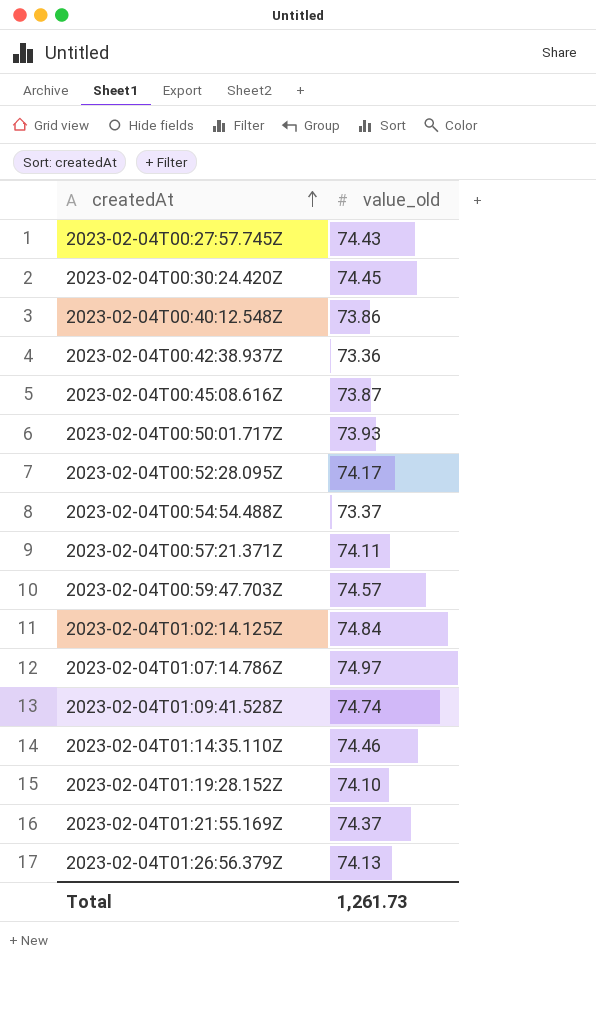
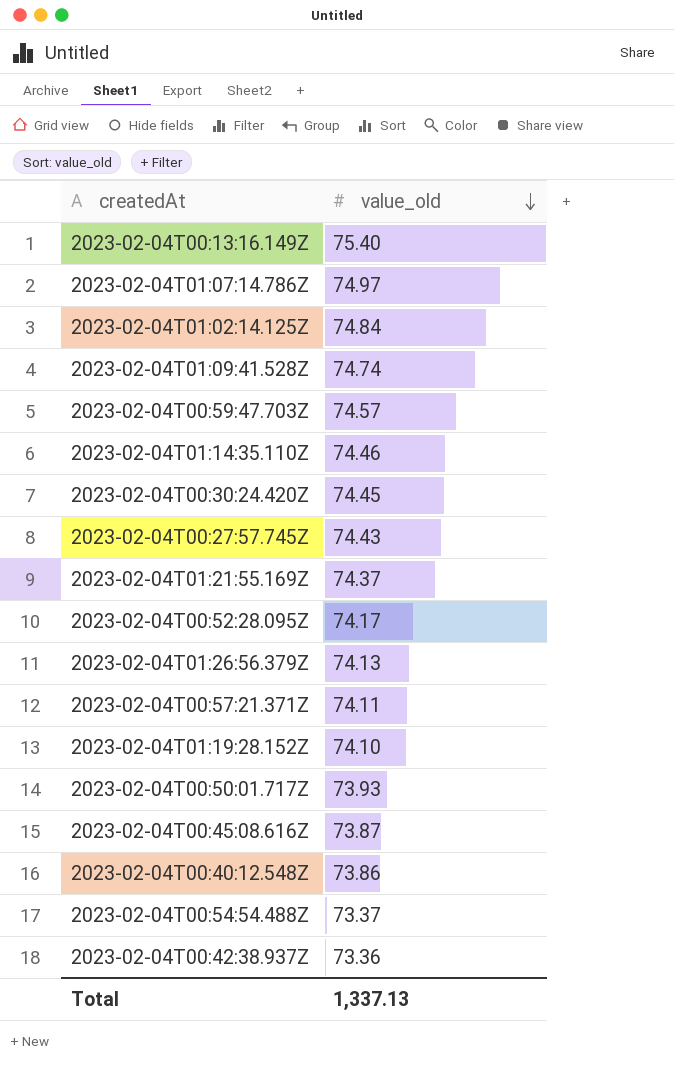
row order: createdAt ascending -> value_old descending
row 2023-02-04T00:13:16.149Z: none -> 75.40
Total | value_old: 1,261.73 -> 1,337.13

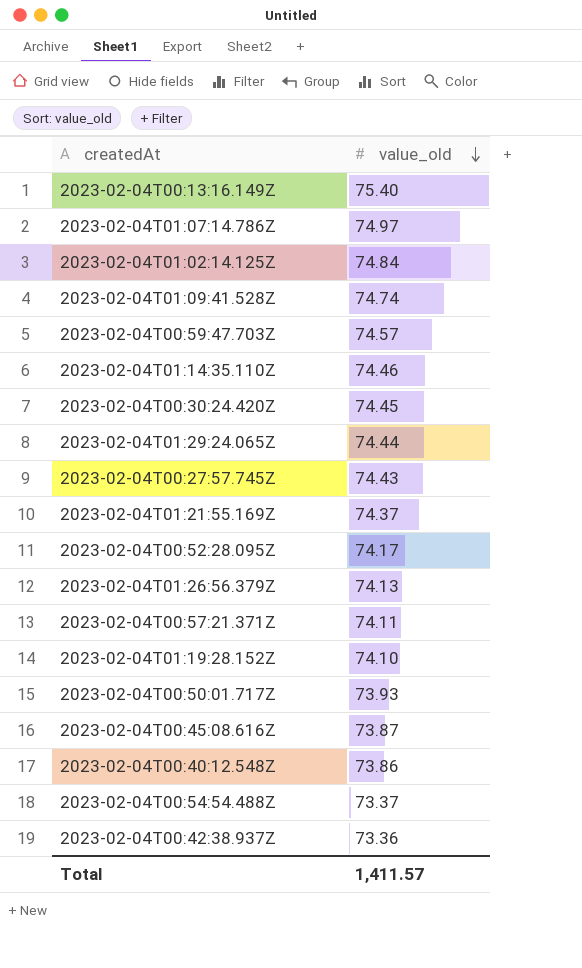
row 2023-02-04T01:29:24.065Z: none -> 74.44
Total | value_old: 1,337.13 -> 1,411.57

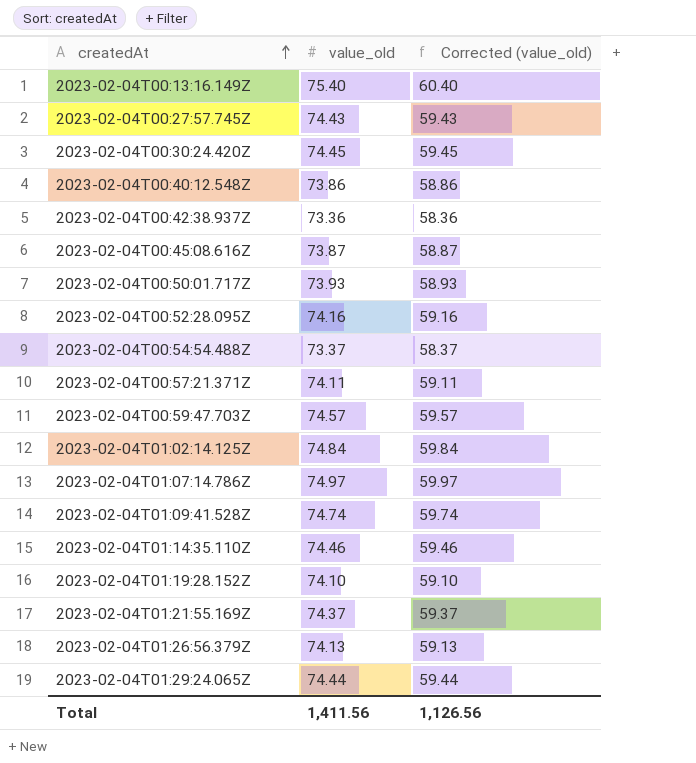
row order: value_old descending -> createdAt ascending
column Corrected (value_old) | formula: none -> [value_old] - 15
2023-02-04T00:52:28.095Z | value_old: 74.17 -> 74.16
Total | value_old: 1,411.57 -> 1,411.56

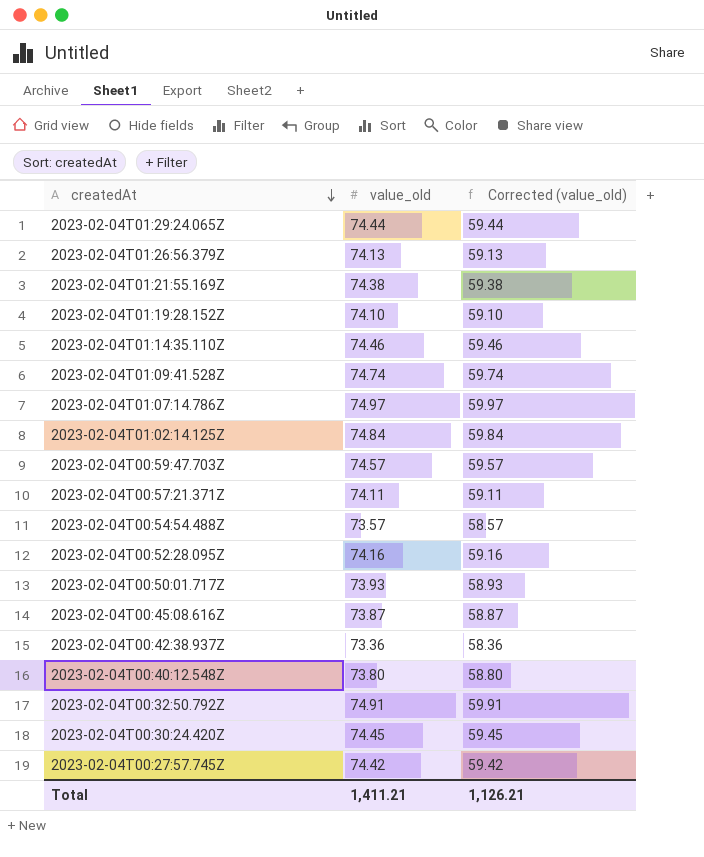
row order: createdAt ascending -> createdAt descending
row 2023-02-04T00:13:16.149Z: 75.40 | 60.40 -> none
2023-02-04T01:21:55.169Z | value_old: 74.37 -> 74.38
2023-02-04T01:21:55.169Z | Corrected (value_old): 59.37 -> 59.38
2023-02-04T00:54:54.488Z | value_old: 73.37 -> 73.57
2023-02-04T00:54:54.488Z | Corrected (value_old): 58.37 -> 58.57
2023-02-04T00:40:12.548Z | value_old: 73.86 -> 73.80
2023-02-04T00:40:12.548Z | Corrected (value_old): 58.86 -> 58.80
row 2023-02-04T00:32:50.792Z: none -> 74.91 | 59.91
2023-02-04T00:27:57.745Z | value_old: 74.43 -> 74.42
2023-02-04T00:27:57.745Z | Corrected (value_old): 59.43 -> 59.42
Total | value_old: 1,411.56 -> 1,411.21
Total | Corrected (value_old): 1,126.56 -> 1,126.21

